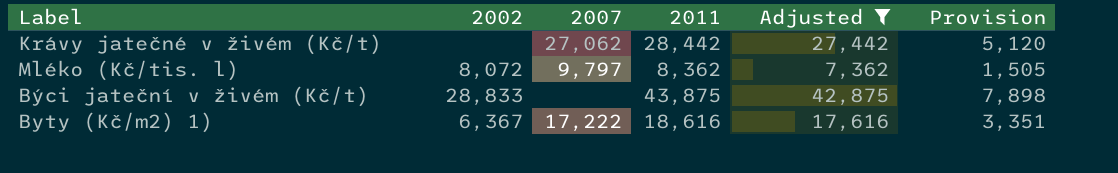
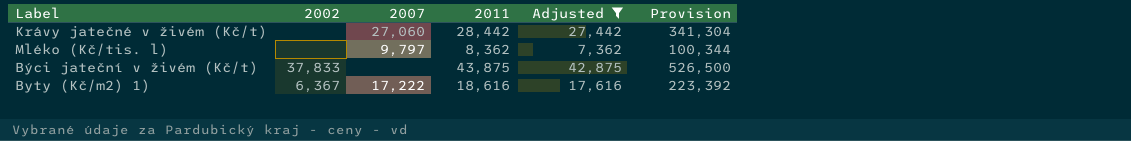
column Provision | formula: [2011] * 0.18 -> [2011] * 12
Krávy jatečné v živém (Kč/t) | 2007: 27,062 -> 27,060
Mléko (Kč/tis. l) | 2002: 8,072 -> none
Býci jateční v živém (Kč/t) | 2002: 28,833 -> 37,833

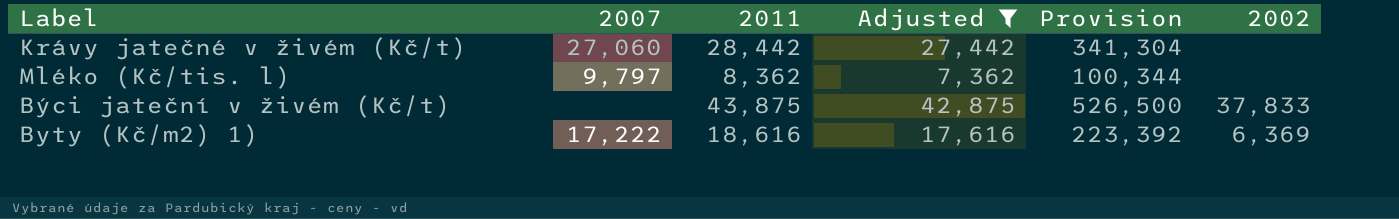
column 2002 | position: 2 -> 6
Byty (Kč/m2) 1) | 2002: 6,367 -> 6,369

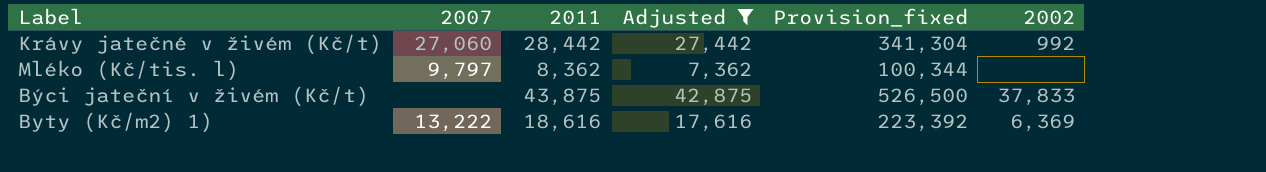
column name: Provision -> Provision_fixed
Krávy jatečné v živém (Kč/t) | 2002: none -> 992
Byty (Kč/m2) 1) | 2007: 17,222 -> 13,222

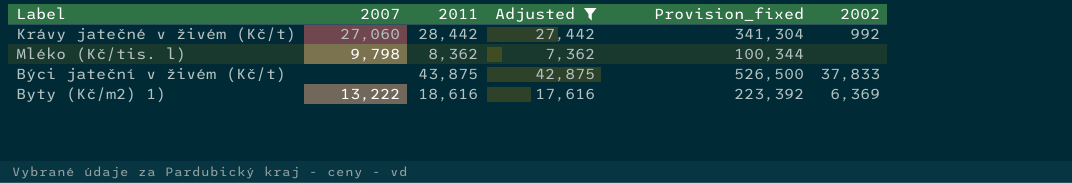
Mléko (Kč/tis. l) | 2007: 9,797 -> 9,798

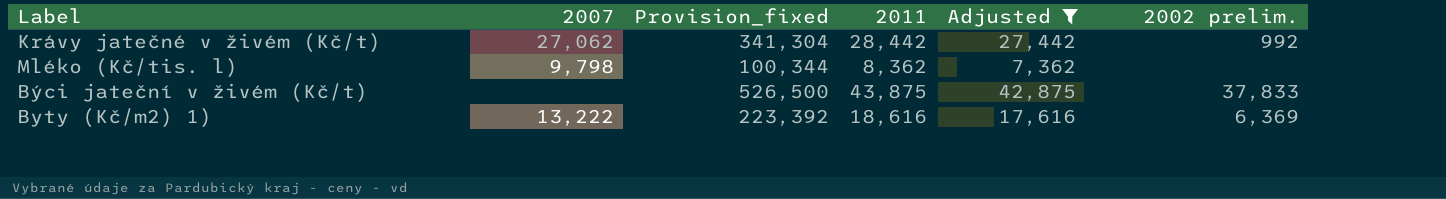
column Provision_fixed | position: 5 -> 3
column name: 2002 -> 2002 prelim.
Krávy jatečné v živém (Kč/t) | 2007: 27,060 -> 27,062

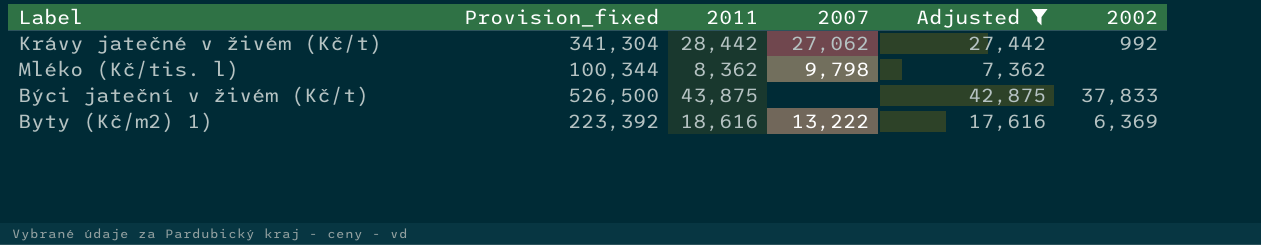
column 2007 | position: 2 -> 4
column name: 2002 prelim. -> 2002

